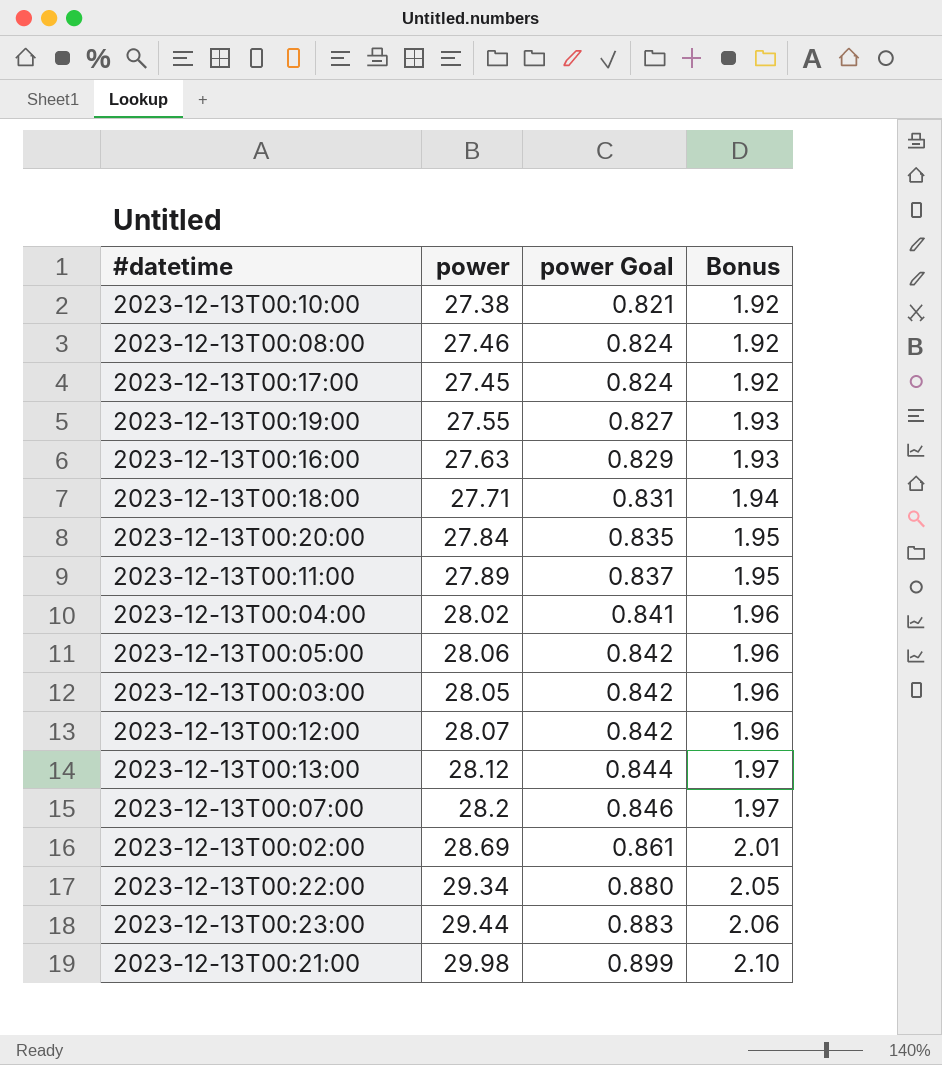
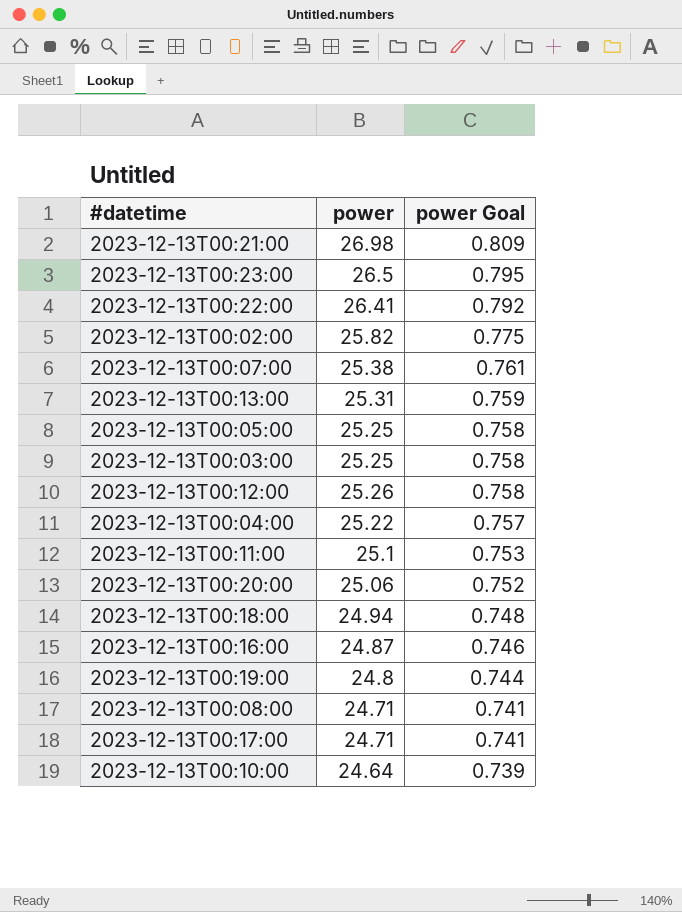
row order: power Goal ascending -> power Goal descending
column Bonus | formula: [power] * 0.07 -> none
2023-12-13T00:21:00 | power: 29.98 -> 26.98
2023-12-13T00:21:00 | power Goal: 0.899 -> 0.809
2023-12-13T00:23:00 | power: 29.44 -> 26.5
2023-12-13T00:23:00 | power Goal: 0.883 -> 0.795
2023-12-13T00:22:00 | power: 29.34 -> 26.41
2023-12-13T00:22:00 | power Goal: 0.880 -> 0.792
2023-12-13T00:02:00 | power: 28.69 -> 25.82
2023-12-13T00:02:00 | power Goal: 0.861 -> 0.775
2023-12-13T00:07:00 | power: 28.2 -> 25.38
2023-12-13T00:07:00 | power Goal: 0.846 -> 0.761
2023-12-13T00:13:00 | power: 28.12 -> 25.31
2023-12-13T00:13:00 | power Goal: 0.844 -> 0.759
2023-12-13T00:05:00 | power: 28.06 -> 25.25
2023-12-13T00:05:00 | power Goal: 0.842 -> 0.758
2023-12-13T00:03:00 | power: 28.05 -> 25.25
2023-12-13T00:03:00 | power Goal: 0.842 -> 0.758
2023-12-13T00:12:00 | power: 28.07 -> 25.26
2023-12-13T00:12:00 | power Goal: 0.842 -> 0.758
2023-12-13T00:04:00 | power: 28.02 -> 25.22
2023-12-13T00:04:00 | power Goal: 0.841 -> 0.757
2023-12-13T00:11:00 | power: 27.89 -> 25.1
2023-12-13T00:11:00 | power Goal: 0.837 -> 0.753
2023-12-13T00:20:00 | power: 27.84 -> 25.06
2023-12-13T00:20:00 | power Goal: 0.835 -> 0.752
2023-12-13T00:18:00 | power: 27.71 -> 24.94
2023-12-13T00:18:00 | power Goal: 0.831 -> 0.748
2023-12-13T00:16:00 | power: 27.63 -> 24.87
2023-12-13T00:16:00 | power Goal: 0.829 -> 0.746
2023-12-13T00:19:00 | power: 27.55 -> 24.8
2023-12-13T00:19:00 | power Goal: 0.827 -> 0.744
2023-12-13T00:08:00 | power: 27.46 -> 24.71
2023-12-13T00:08:00 | power Goal: 0.824 -> 0.741
2023-12-13T00:17:00 | power: 27.45 -> 24.71
2023-12-13T00:17:00 | power Goal: 0.824 -> 0.741
2023-12-13T00:10:00 | power: 27.38 -> 24.64
2023-12-13T00:10:00 | power Goal: 0.821 -> 0.739

